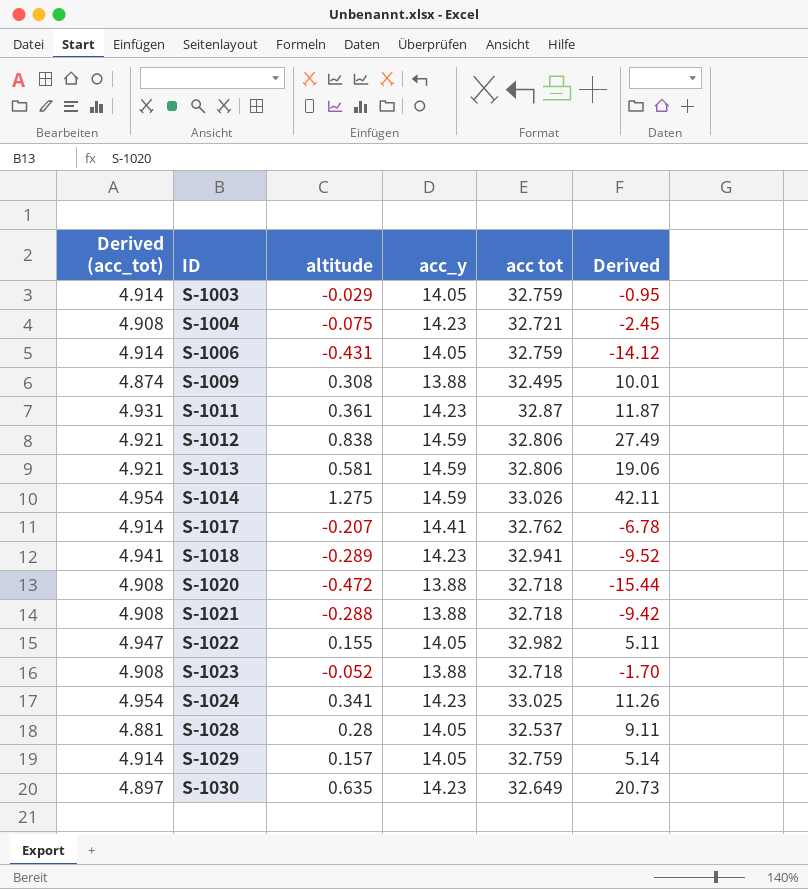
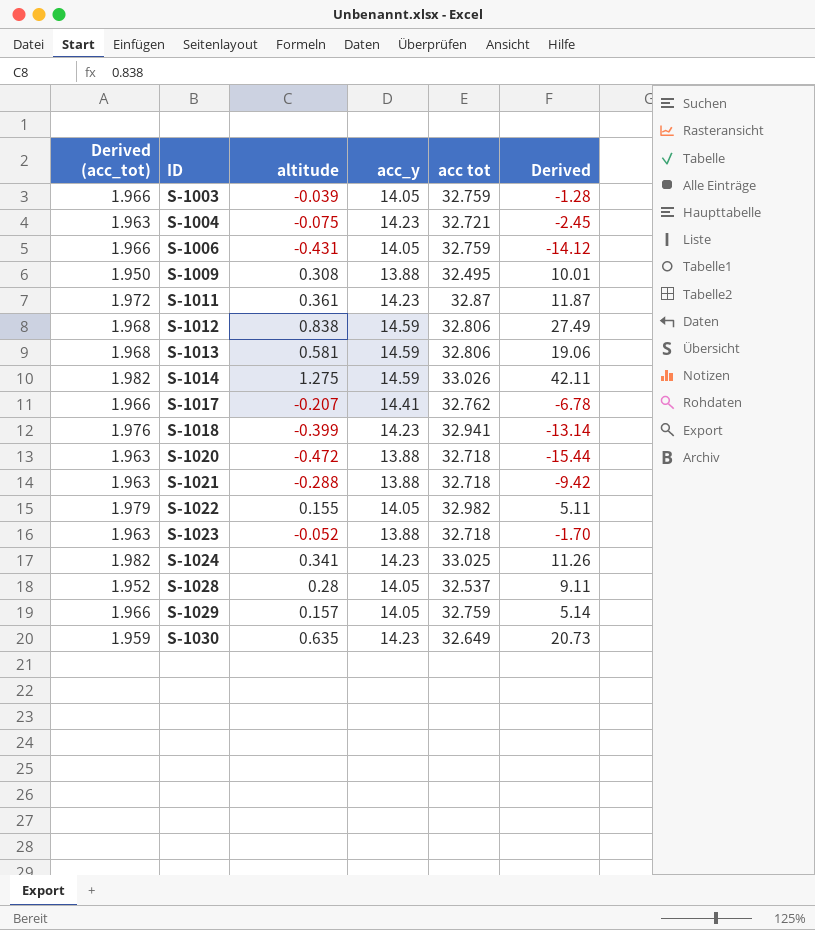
column Derived (acc_tot) | formula: [acc tot] * 0.15 -> [acc tot] * 0.06
S-1003 | altitude: -0.029 -> -0.039
S-1003 | Derived: -0.95 -> -1.28
S-1018 | altitude: -0.289 -> -0.399
S-1018 | Derived: -9.52 -> -13.14

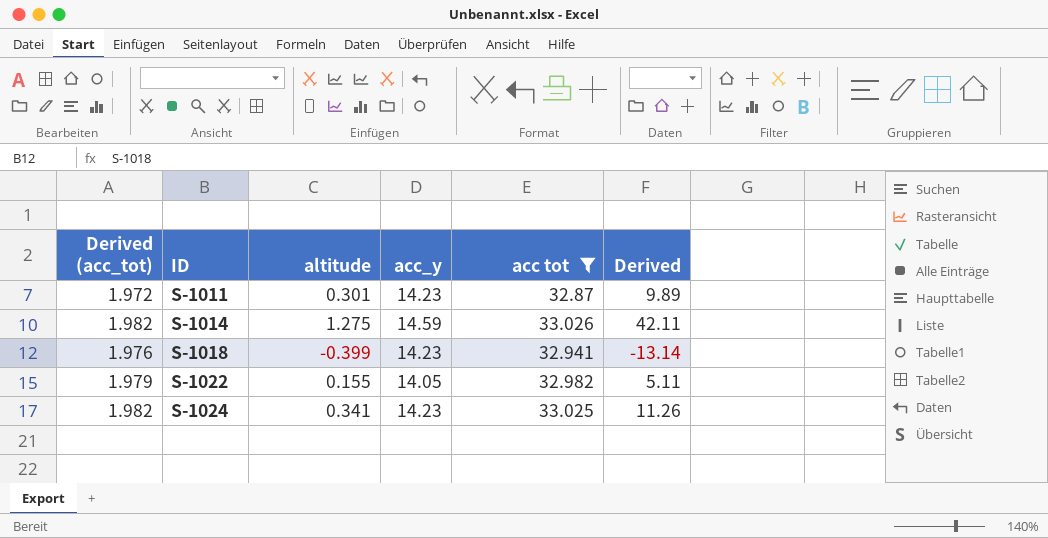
filter: none -> acc tot >= 32.87
S-1011 | altitude: 0.361 -> 0.301
S-1011 | Derived: 11.87 -> 9.89

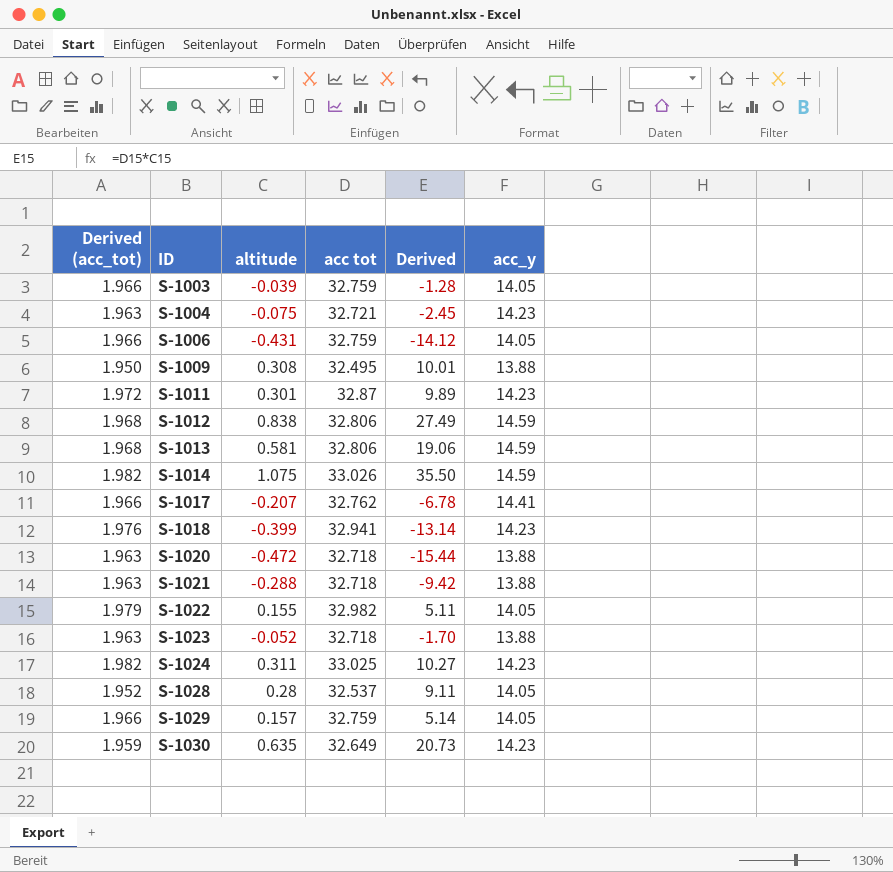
filter: acc tot >= 32.87 -> none
column acc_y | position: 4 -> 6
S-1014 | altitude: 1.275 -> 1.075
S-1014 | Derived: 42.11 -> 35.50
S-1024 | altitude: 0.341 -> 0.311
S-1024 | Derived: 11.26 -> 10.27

